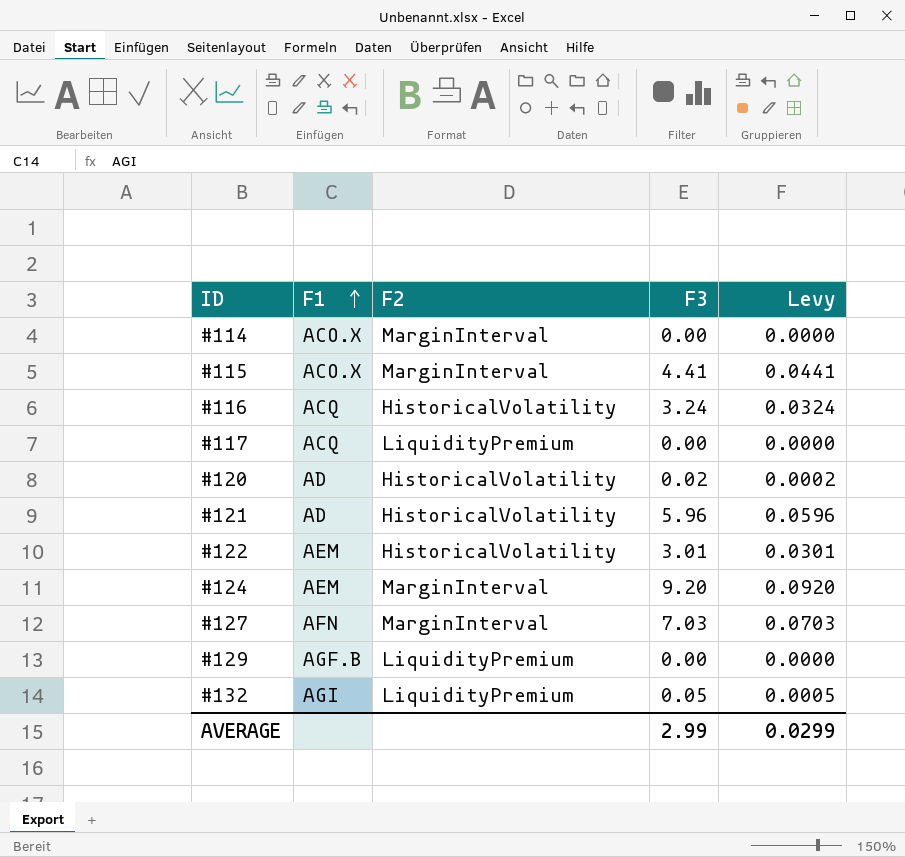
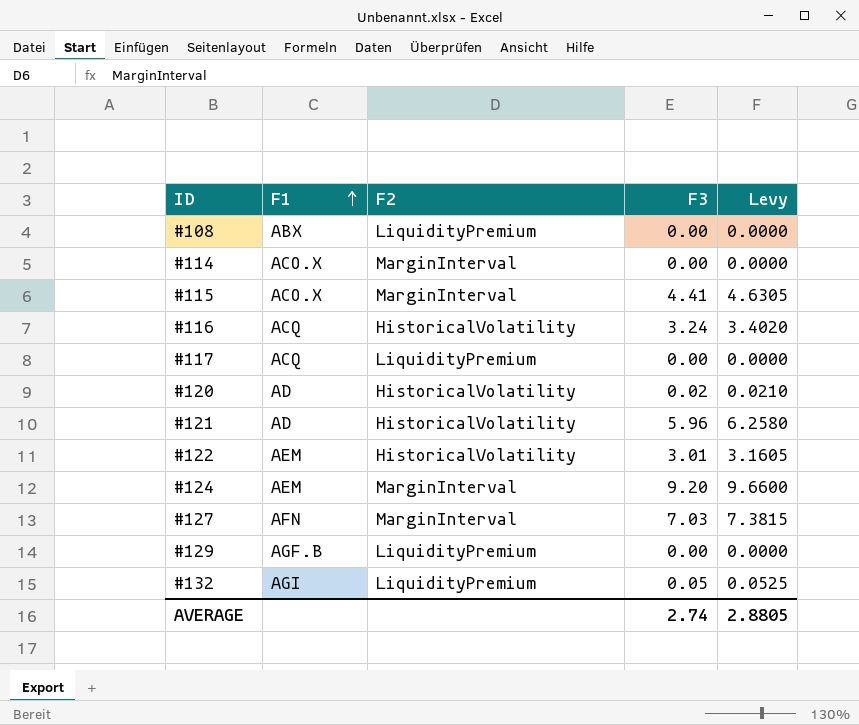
column Levy | formula: [F3] * 0.01 -> [F3] * 1.05
row #108: none -> ABX | LiquidityPremium | 0.00 | 0.0000
AVERAGE | F3: 2.99 -> 2.74
AVERAGE | Levy: 0.0299 -> 2.8805

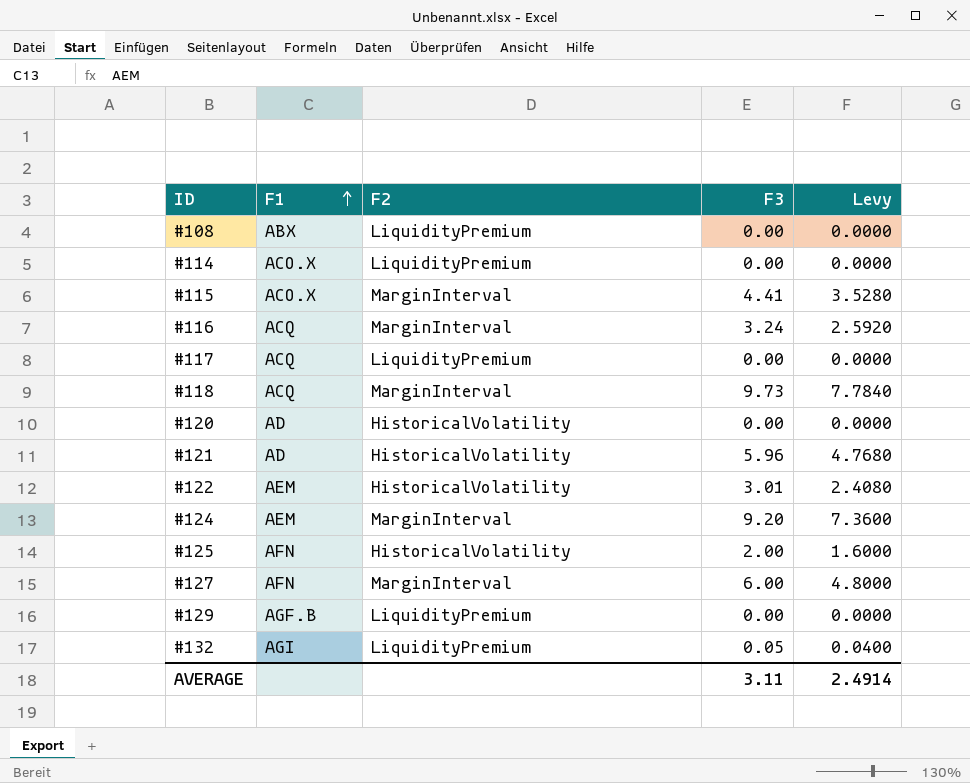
column Levy | formula: [F3] * 1.05 -> [F3] * 0.8
#114 | F2: MarginInterval -> LiquidityPremium
#116 | F2: HistoricalVolatility -> MarginInterval
row #118: none -> ACQ | MarginInterval | 9.73 | 7.7840
#120 | F3: 0.02 -> 0.00
row #125: none -> AFN | HistoricalVolatility | 2.00 | 1.6000
#127 | F3: 7.03 -> 6.00
AVERAGE | F3: 2.74 -> 3.11
AVERAGE | Levy: 2.8805 -> 2.4914

